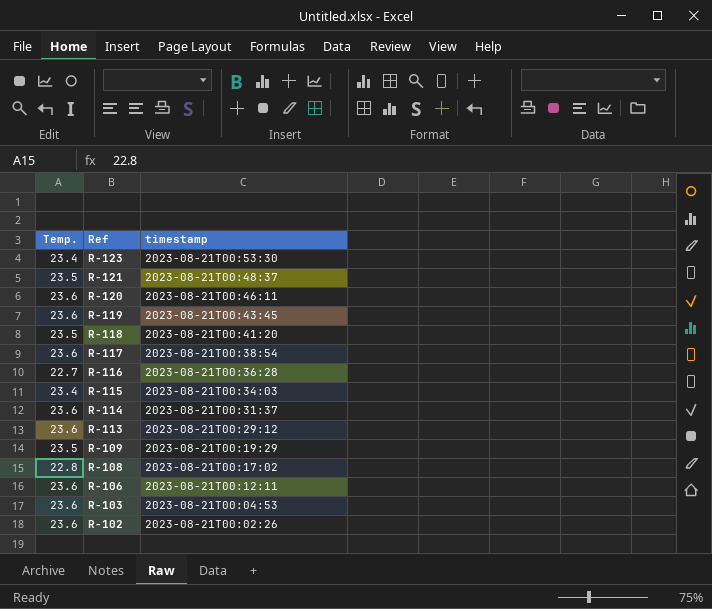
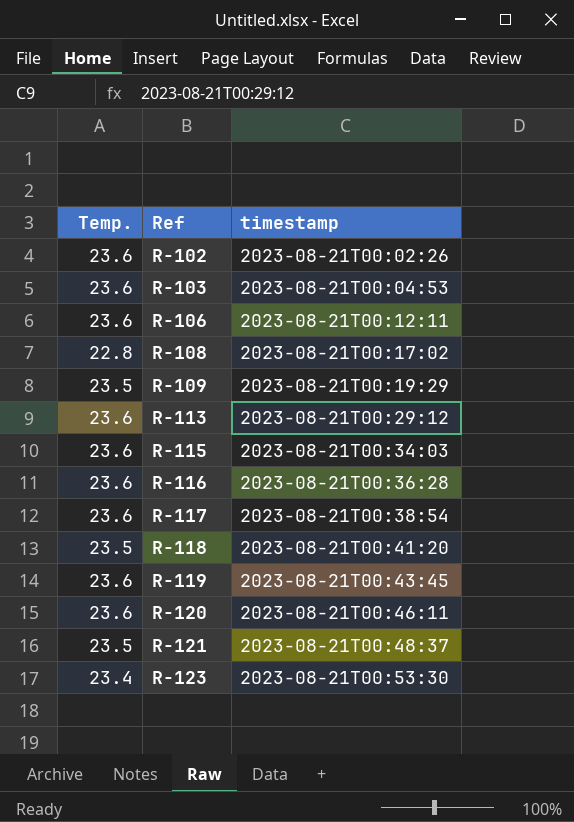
row order: Ref descending -> Ref ascending
row R-114: 23.6 | 2023-08-21T00:31:37 -> none
R-115 | Temp.: 23.4 -> 23.6
R-116 | Temp.: 22.7 -> 23.6

